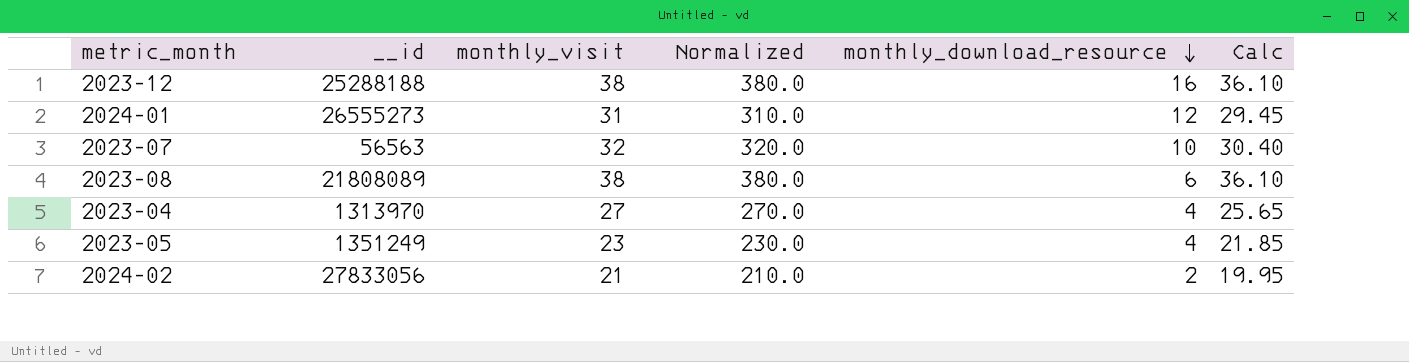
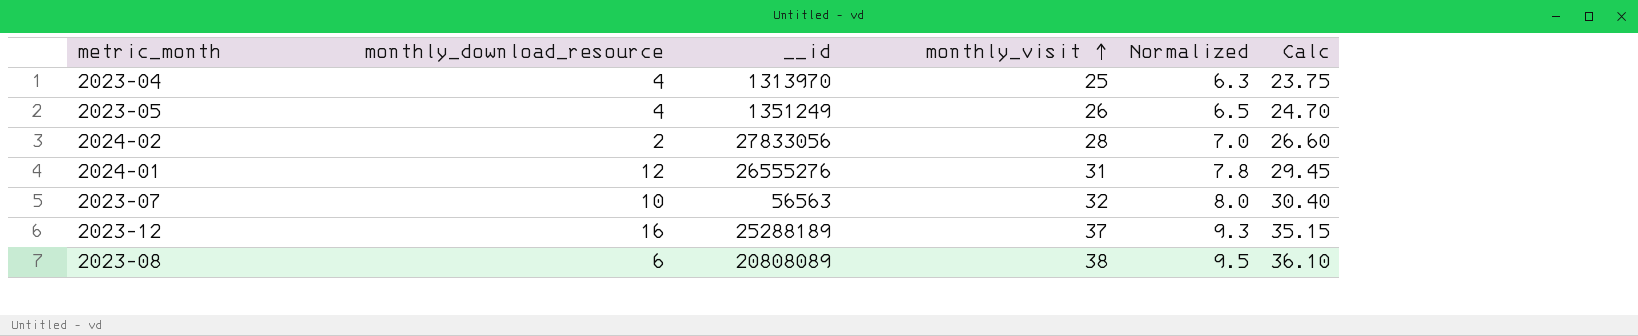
row order: monthly_download_resource descending -> monthly_visit ascending
column monthly_download_resource | position: 5 -> 2
column Normalized | formula: [monthly_visit] * 10 -> [monthly_visit] * 0.25
2023-04 | monthly_visit: 27 -> 25
2023-04 | Calc: 25.65 -> 23.75
2023-05 | monthly_visit: 23 -> 26
2023-05 | Calc: 21.85 -> 24.70
2024-02 | monthly_visit: 21 -> 28
2024-02 | Calc: 19.95 -> 26.60
2024-01 | __id: 26555273 -> 26555276
2023-12 | __id: 25288188 -> 25288189
2023-12 | monthly_visit: 38 -> 37
2023-12 | Calc: 36.10 -> 35.15
2023-08 | __id: 21808089 -> 20808089

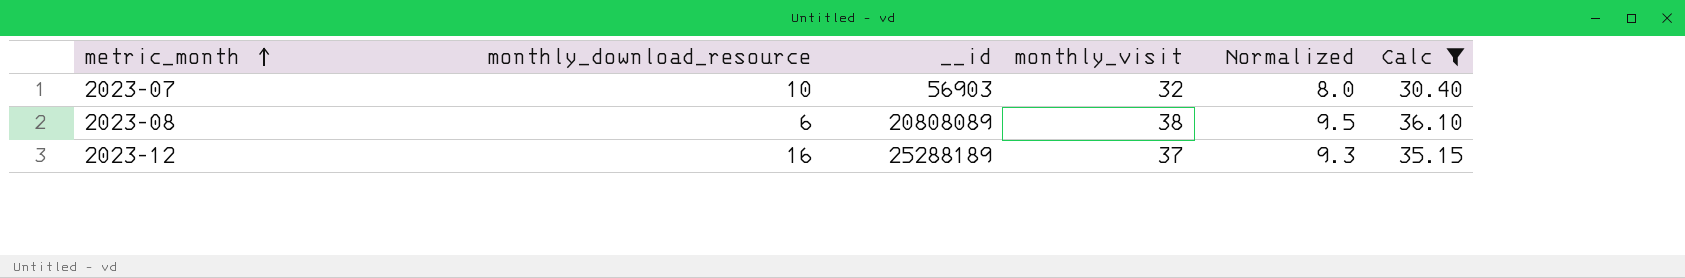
filter: none -> Calc >= 30.40
row order: monthly_visit ascending -> metric_month ascending
2023-07 | __id: 56563 -> 56903

